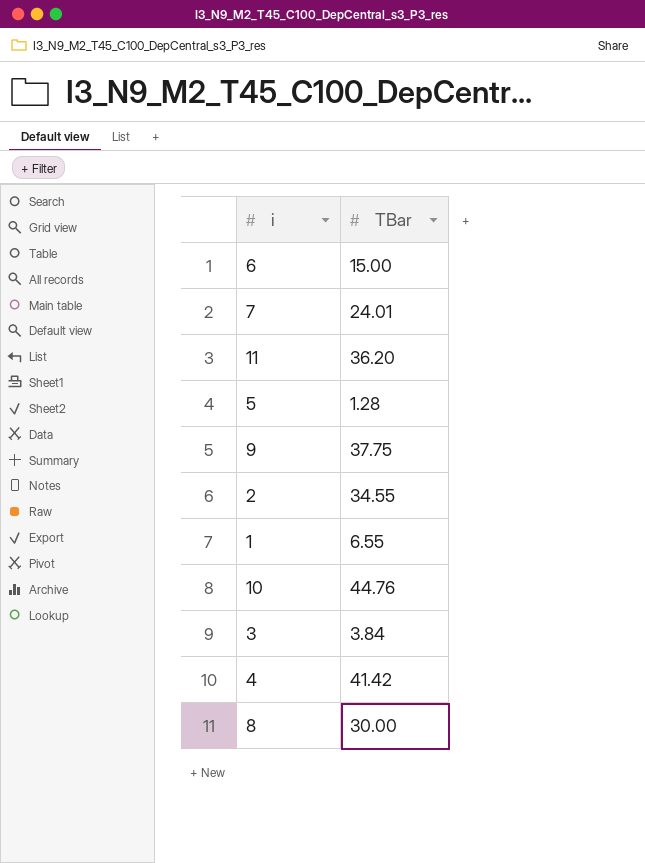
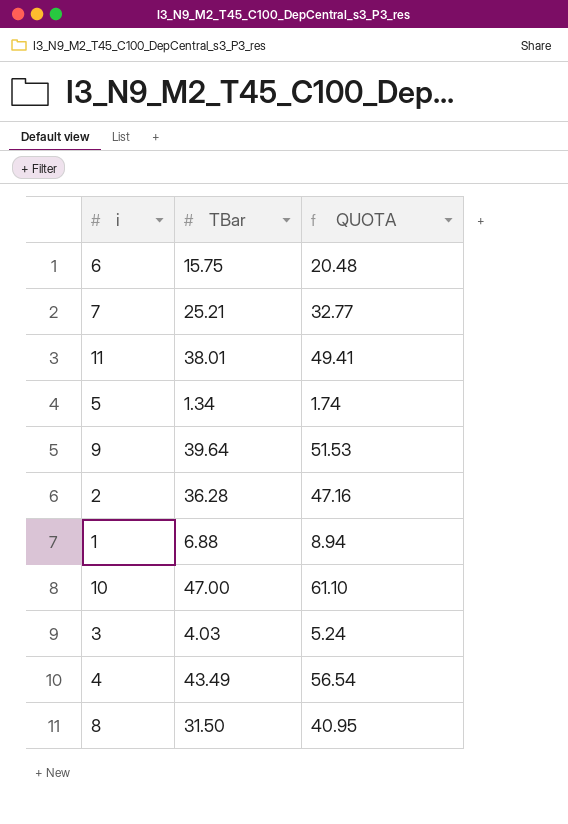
column QUOTA | formula: none -> [TBar] * 1.3
6 | TBar: 15.00 -> 15.75
7 | TBar: 24.01 -> 25.21
11 | TBar: 36.20 -> 38.01
5 | TBar: 1.28 -> 1.34
9 | TBar: 37.75 -> 39.64
2 | TBar: 34.55 -> 36.28
1 | TBar: 6.55 -> 6.88
10 | TBar: 44.76 -> 47.00
3 | TBar: 3.84 -> 4.03
4 | TBar: 41.42 -> 43.49
8 | TBar: 30.00 -> 31.50

